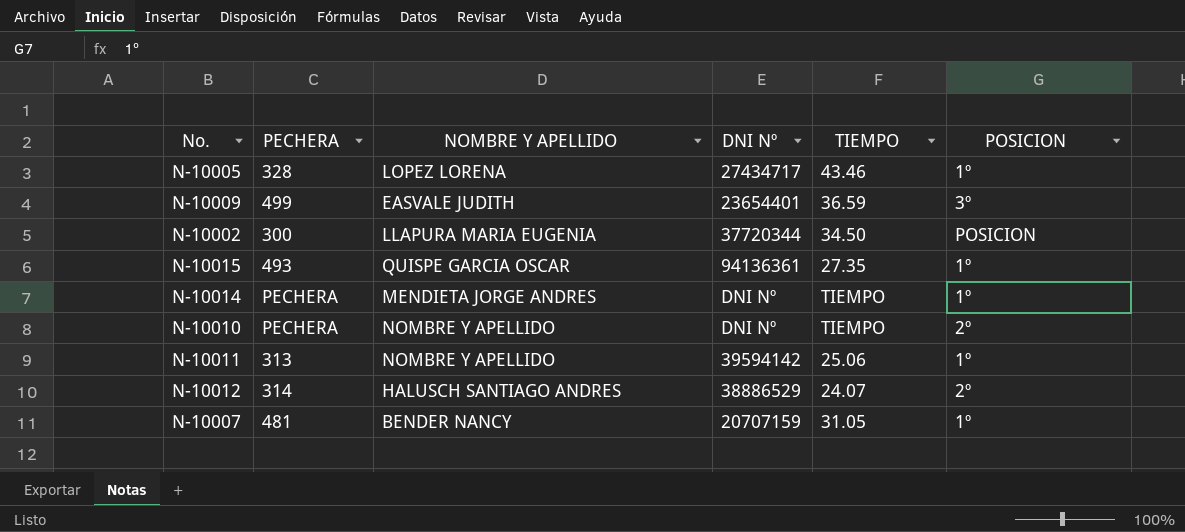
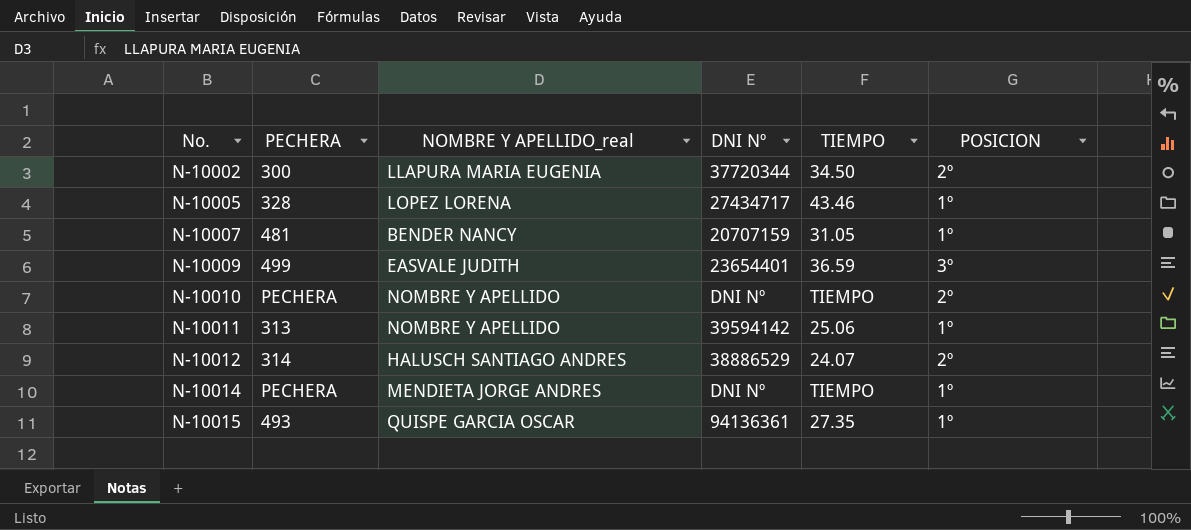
row order: none -> No. ascending
column name: NOMBRE Y APELLIDO -> NOMBRE Y APELLIDO_real
N-10002 | POSICION: POSICION -> 2º

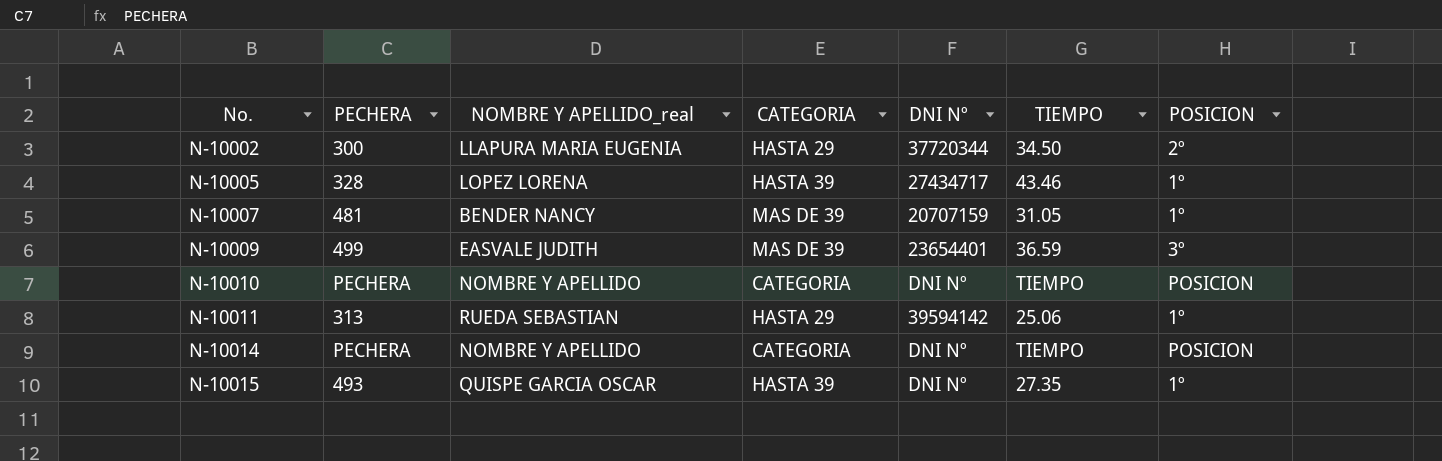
column CATEGORIA | position: none -> 4
row N-10012: 314 | HALUSCH SANTIAGO ANDRES | 38886529 | 24.07 | 2º -> none
N-10010 | POSICION: 2º -> POSICION
N-10011 | NOMBRE Y APELLIDO_real: NOMBRE Y APELLIDO -> RUEDA SEBASTIAN
N-10014 | NOMBRE Y APELLIDO_real: MENDIETA JORGE ANDRES -> NOMBRE Y APELLIDO
N-10014 | POSICION: 1º -> POSICION
N-10015 | DNI Nº: 94136361 -> DNI Nº

